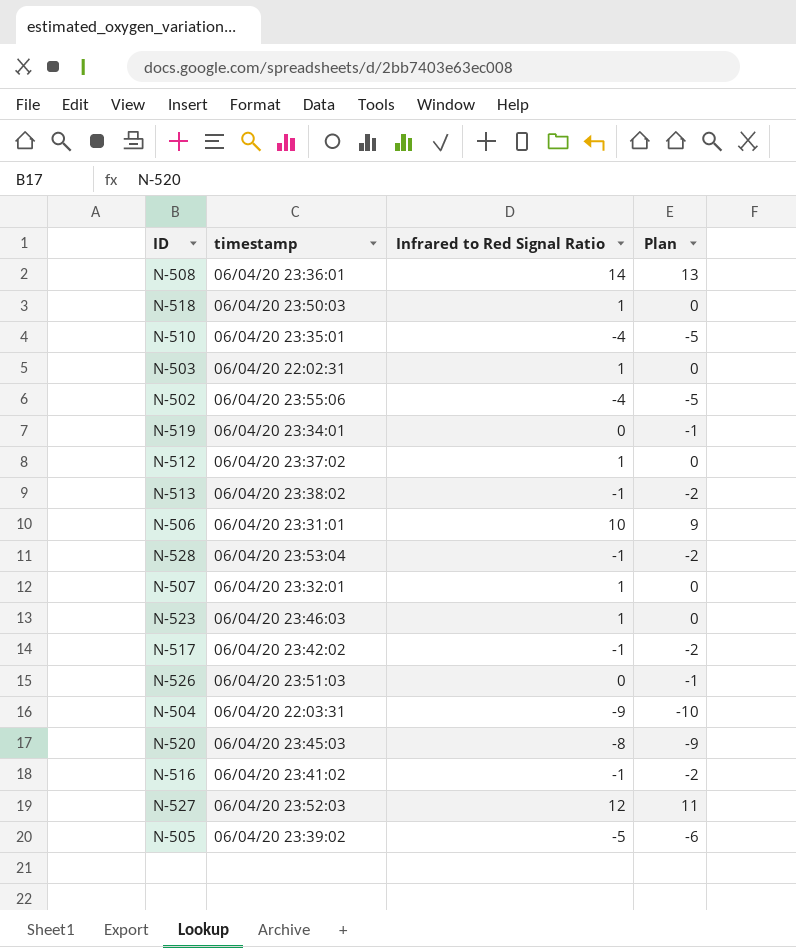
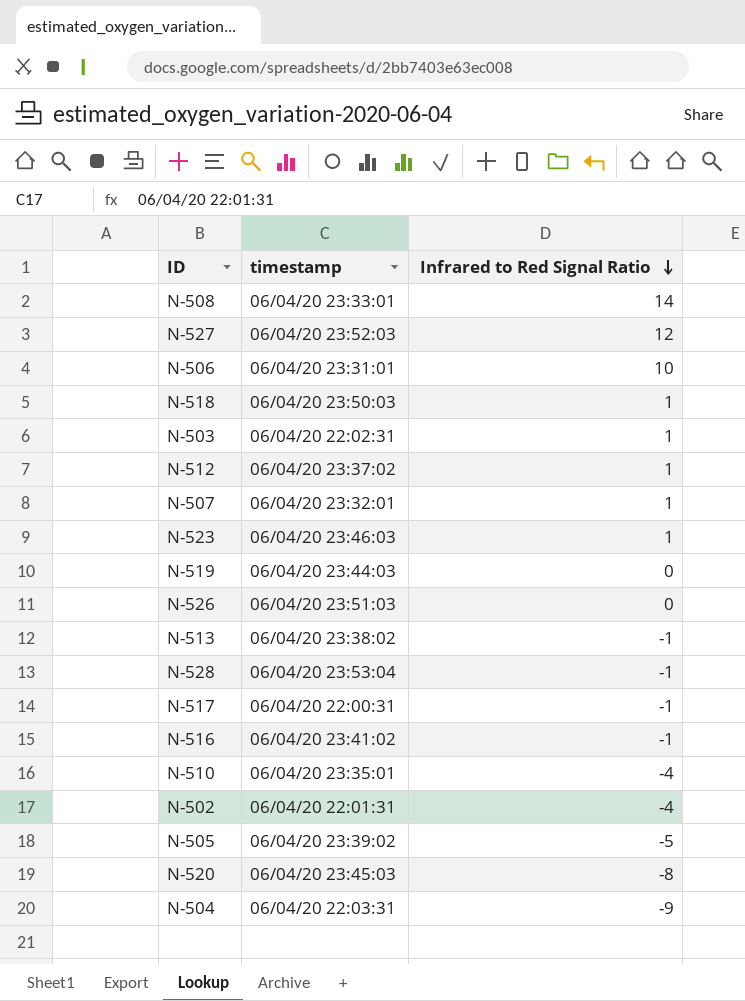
row order: none -> Infrared to Red Signal Ratio descending
column Plan | formula: [Infrared to Red Signal Ratio] - 1 -> none
N-508 | timestamp: 06/04/20 23:36:01 -> 06/04/20 23:33:01
N-519 | timestamp: 06/04/20 23:34:01 -> 06/04/20 23:44:03
N-517 | timestamp: 06/04/20 23:42:02 -> 06/04/20 22:00:31
N-502 | timestamp: 06/04/20 23:55:06 -> 06/04/20 22:01:31

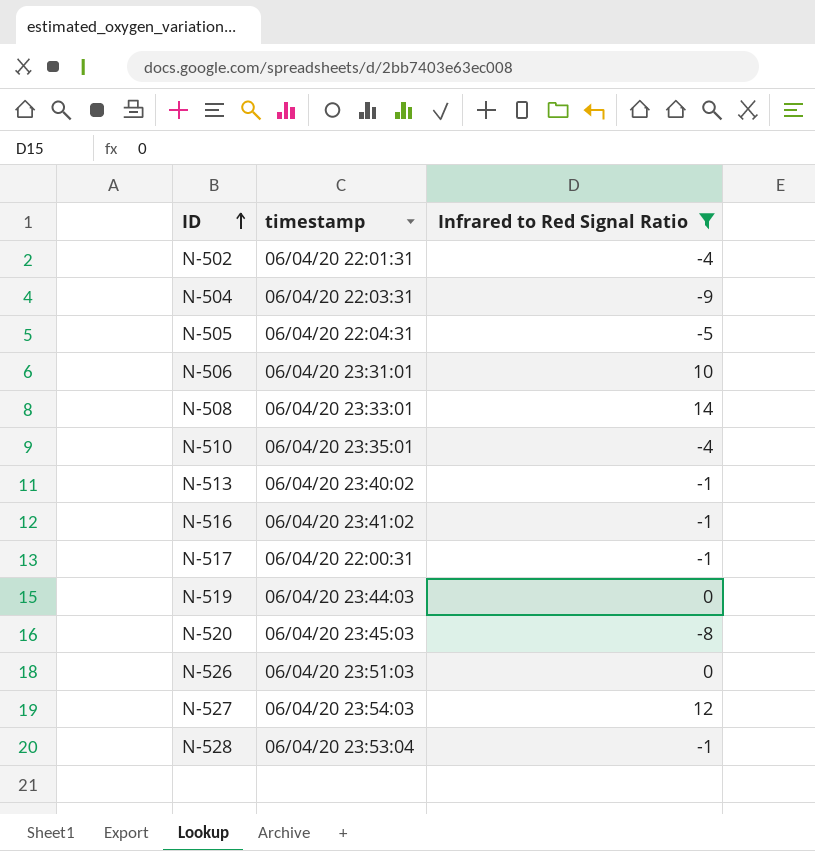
filter: none -> Infrared to Red Signal Ratio != 1
row order: Infrared to Red Signal Ratio descending -> ID ascending
N-505 | timestamp: 06/04/20 23:39:02 -> 06/04/20 22:04:31
N-513 | timestamp: 06/04/20 23:38:02 -> 06/04/20 23:40:02
N-527 | timestamp: 06/04/20 23:52:03 -> 06/04/20 23:54:03

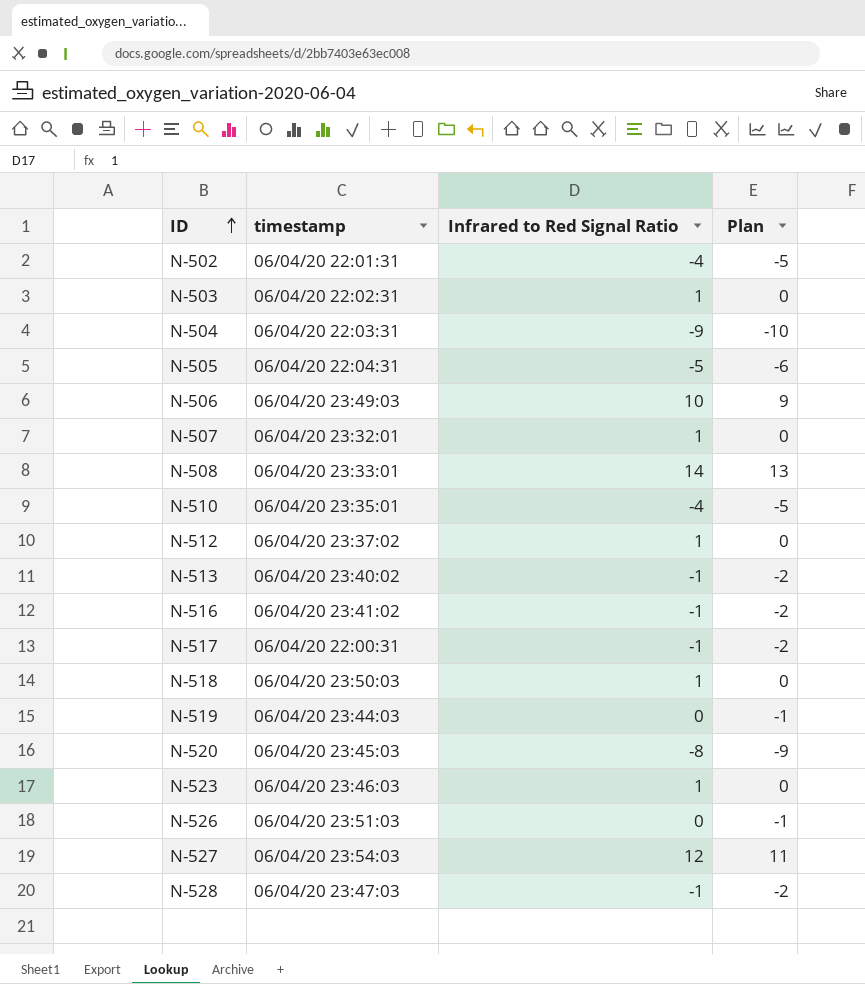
filter: Infrared to Red Signal Ratio != 1 -> none
column Plan | formula: none -> [Infrared to Red Signal Ratio] - 1
N-506 | timestamp: 06/04/20 23:31:01 -> 06/04/20 23:49:03
N-528 | timestamp: 06/04/20 23:53:04 -> 06/04/20 23:47:03

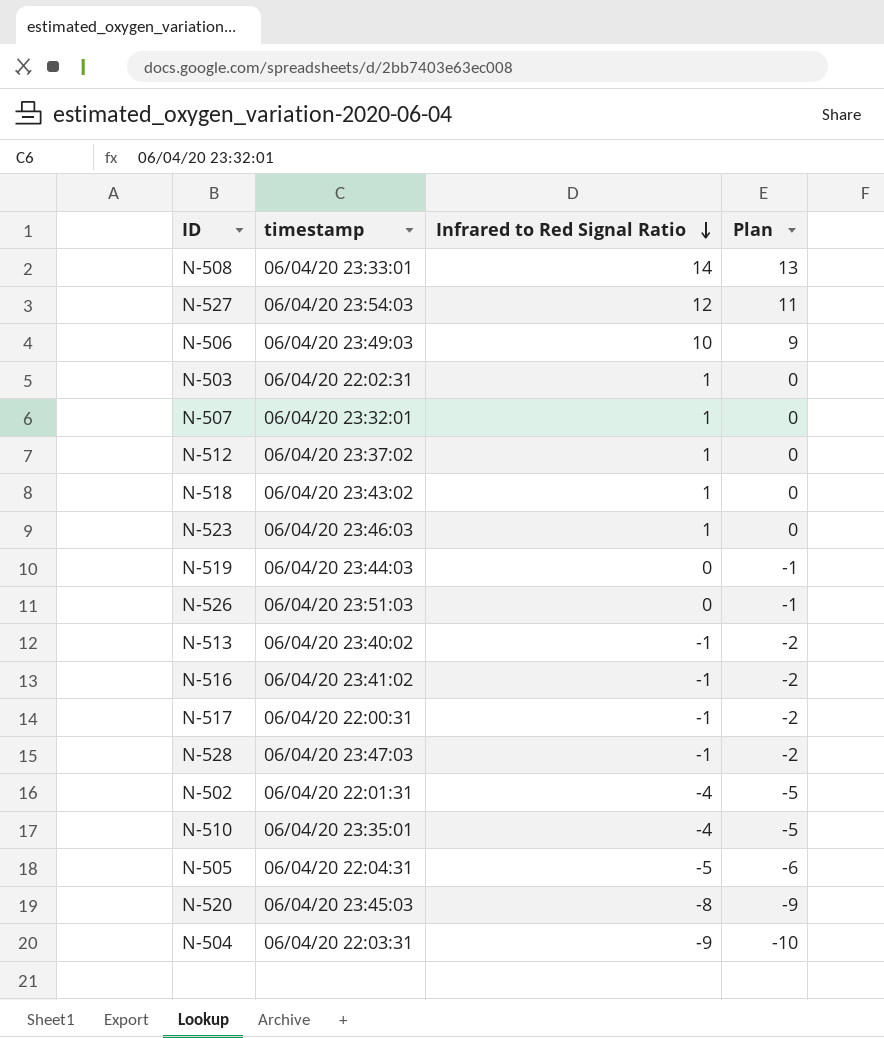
row order: ID ascending -> Infrared to Red Signal Ratio descending
N-518 | timestamp: 06/04/20 23:50:03 -> 06/04/20 23:43:02

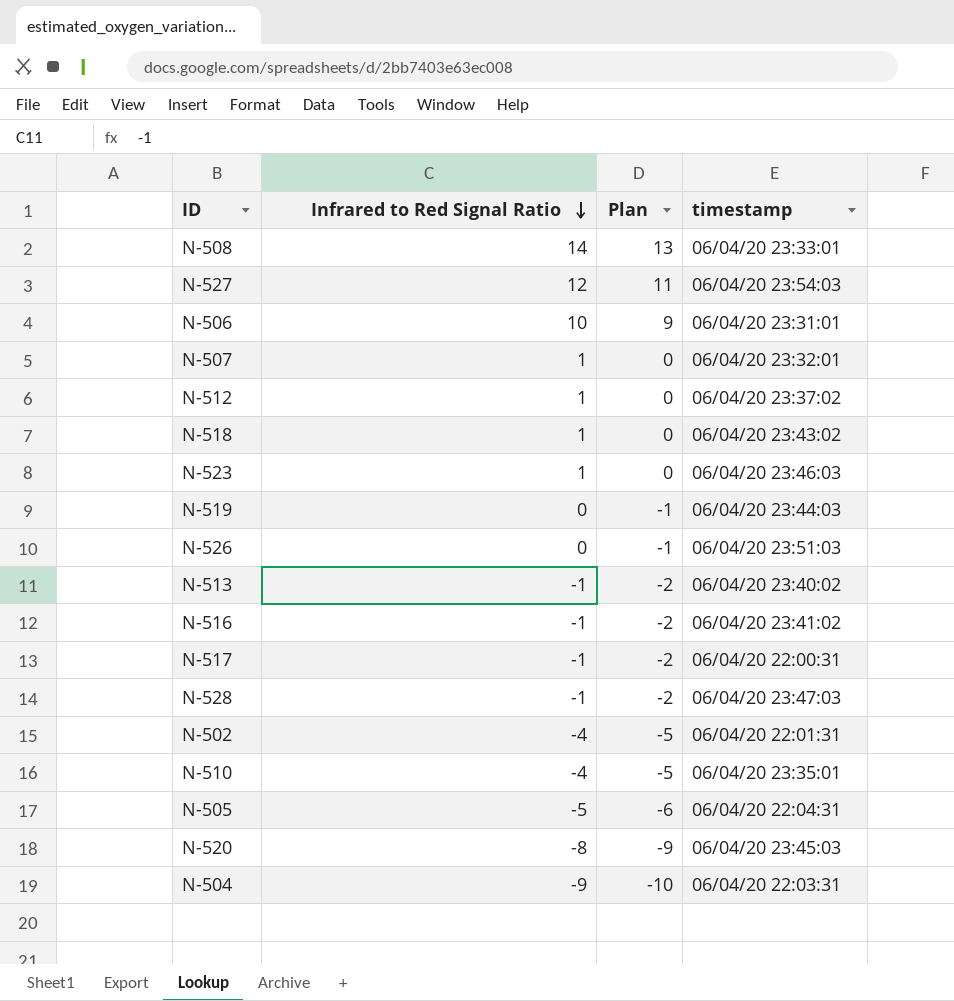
column timestamp | position: 2 -> 4
row N-503: 06/04/20 22:02:31 | 1 | 0 -> none
N-506 | timestamp: 06/04/20 23:49:03 -> 06/04/20 23:31:01

